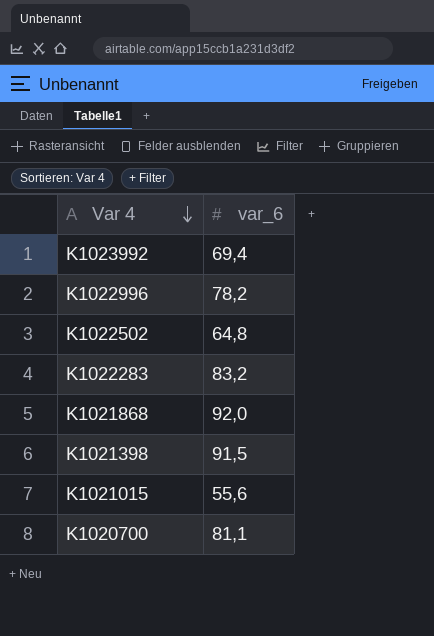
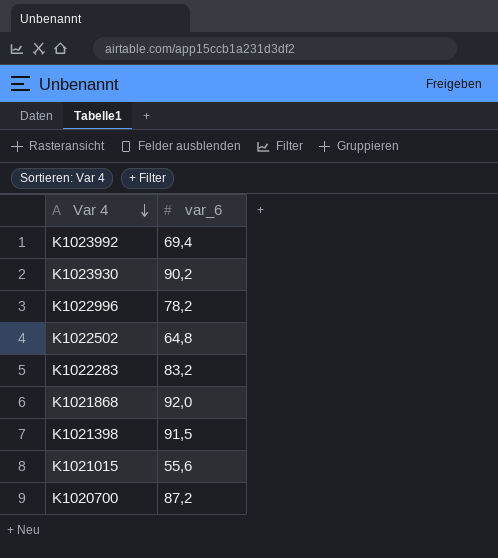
row K1023930: none -> 90,2
K1020700 | var_6: 81,1 -> 87,2

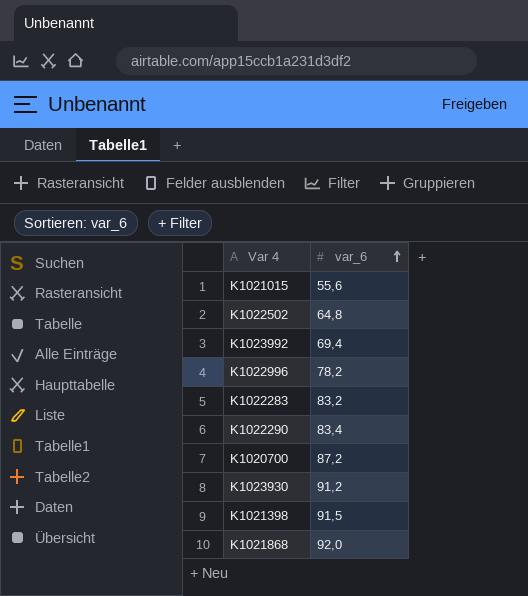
row order: Var 4 descending -> var_6 ascending
row K1022290: none -> 83,4
K1023930 | var_6: 90,2 -> 91,2

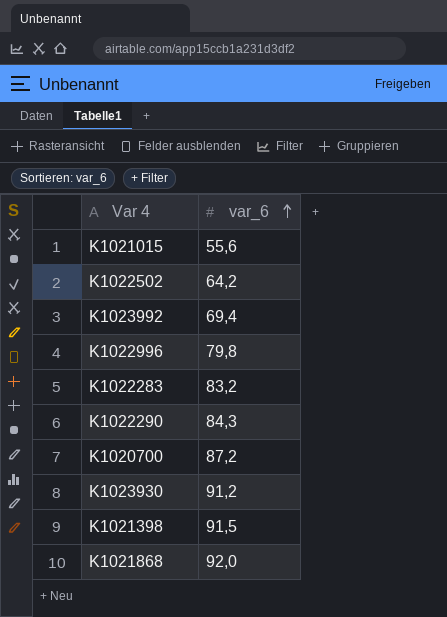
K1022502 | var_6: 64,8 -> 64,2
K1022996 | var_6: 78,2 -> 79,8
K1022290 | var_6: 83,4 -> 84,3

